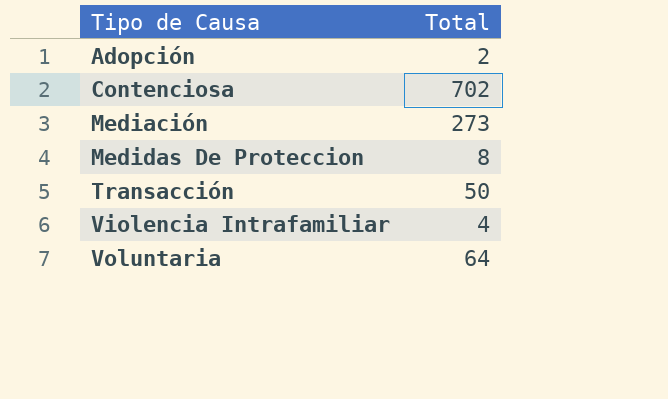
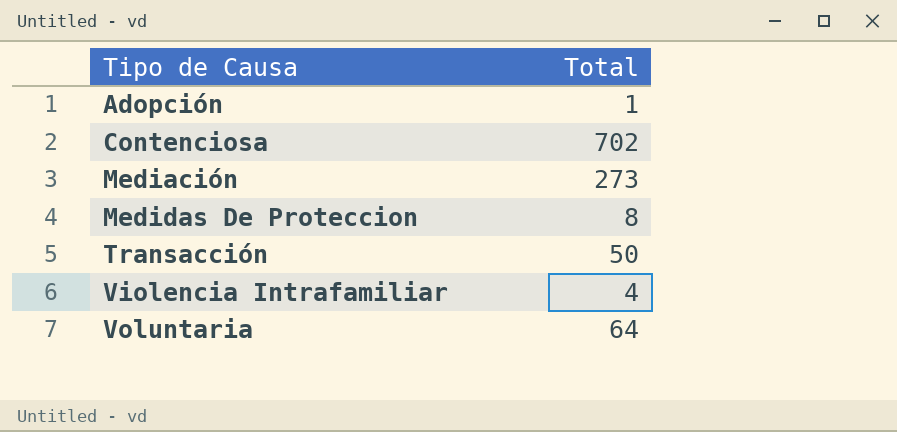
Adopción | Total: 2 -> 1

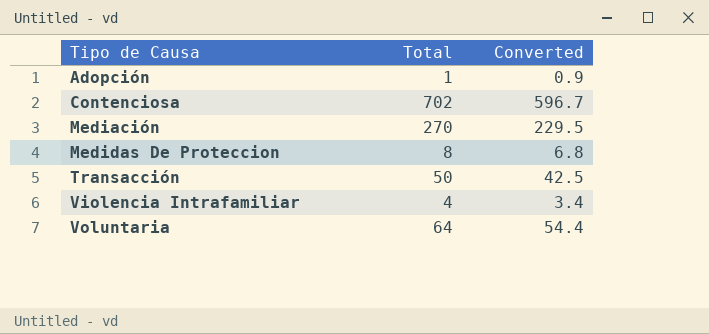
column Converted | formula: none -> [Total] * 0.85
Mediación | Total: 273 -> 270

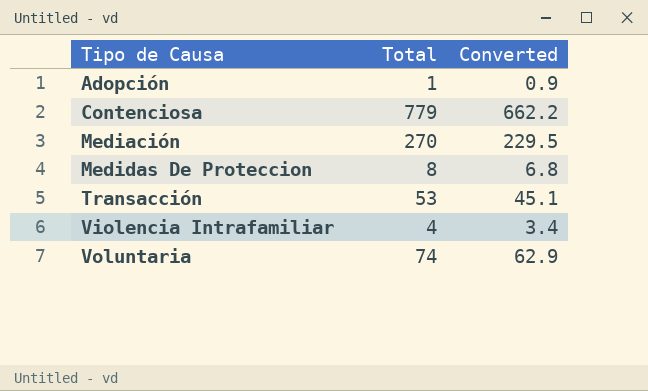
Contenciosa | Total: 702 -> 779
Contenciosa | Converted: 596.7 -> 662.2
Transacción | Total: 50 -> 53
Transacción | Converted: 42.5 -> 45.1
Voluntaria | Total: 64 -> 74
Voluntaria | Converted: 54.4 -> 62.9

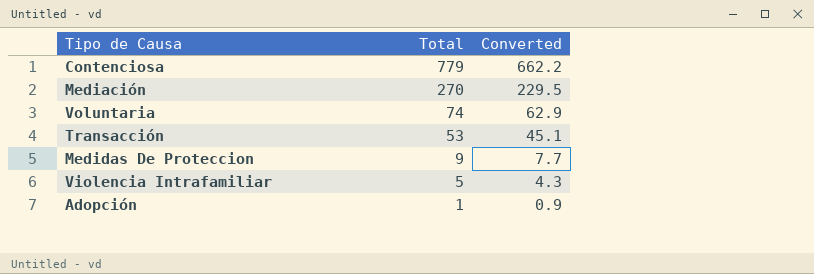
row order: Tipo de Causa ascending -> Total descending
Medidas De Proteccion | Total: 8 -> 9
Medidas De Proteccion | Converted: 6.8 -> 7.7
Violencia Intrafamiliar | Total: 4 -> 5
Violencia Intrafamiliar | Converted: 3.4 -> 4.3

